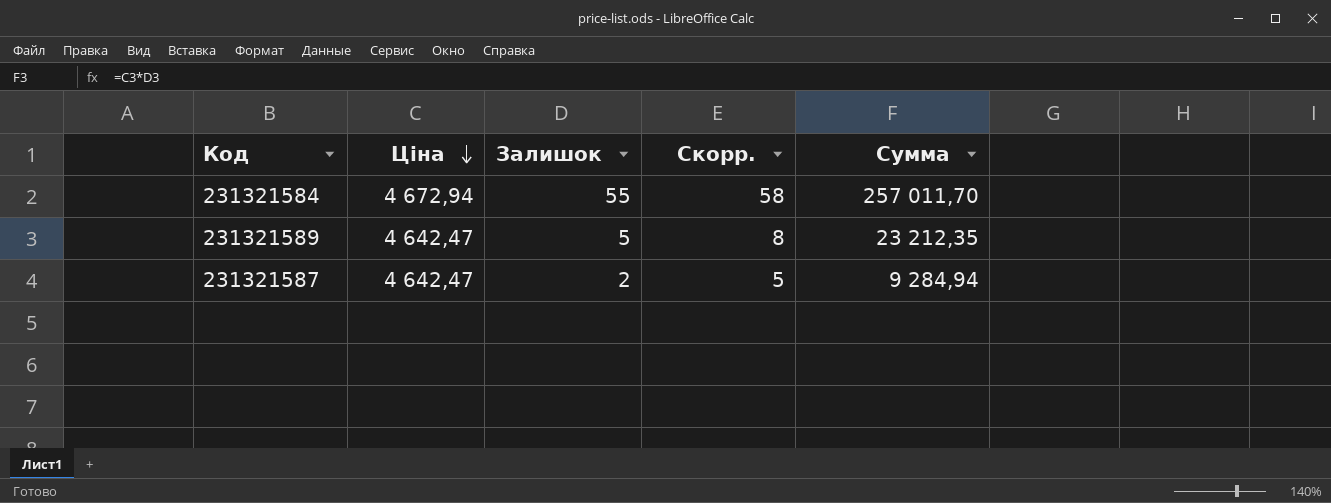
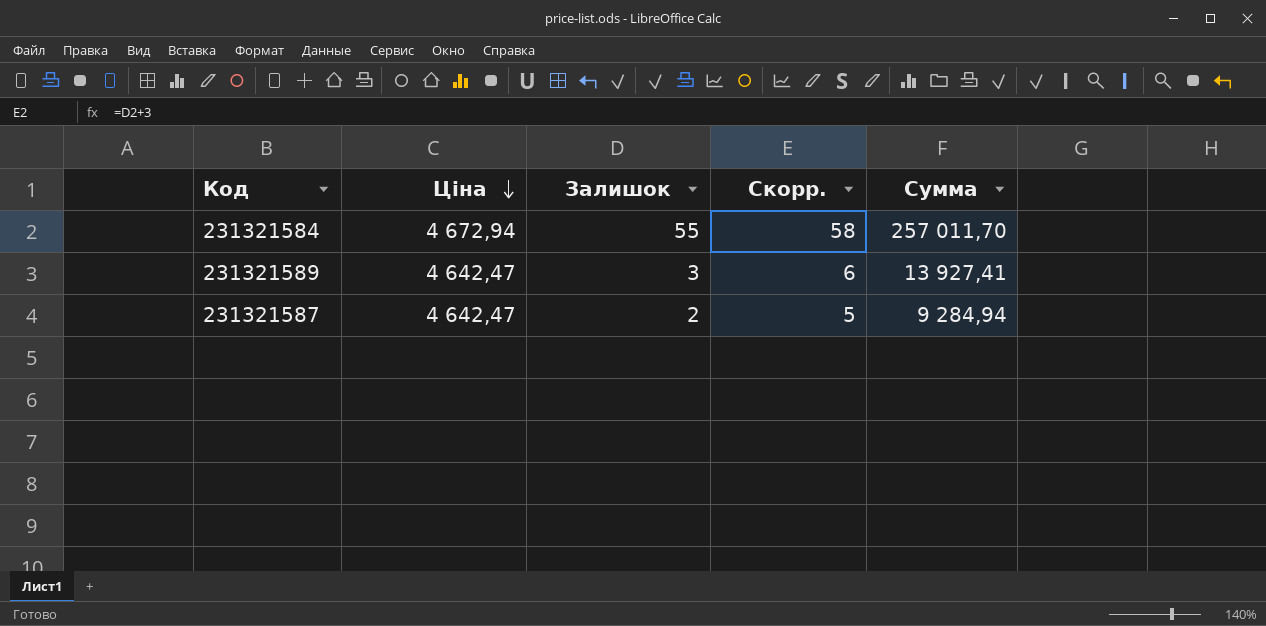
231321589 | Залишок: 5 -> 3
231321589 | Скорр.: 8 -> 6
231321589 | Сумма: 23 212,35 -> 13 927,41

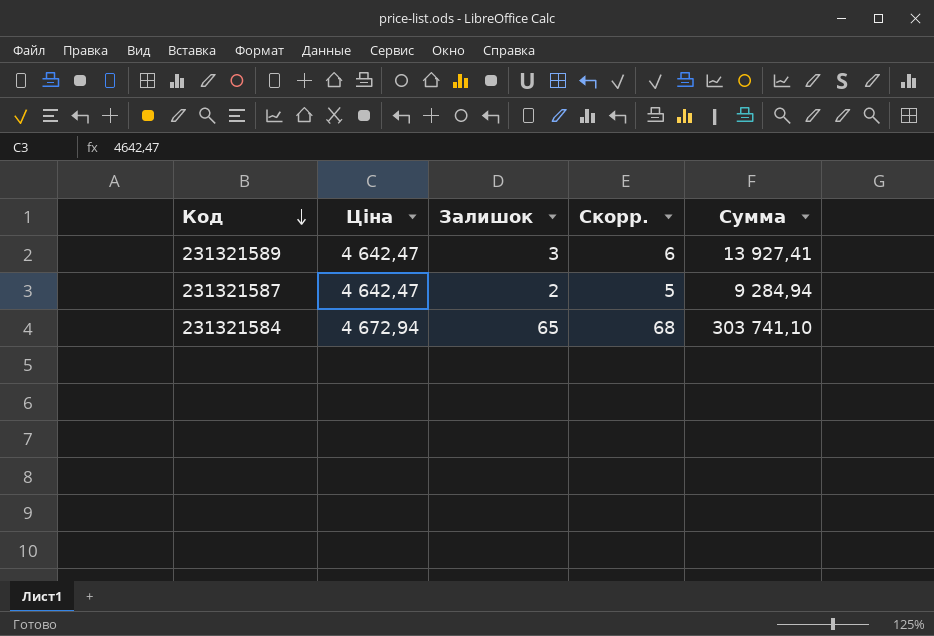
row order: Ціна descending -> Код descending
231321584 | Залишок: 55 -> 65
231321584 | Скорр.: 58 -> 68
231321584 | Сумма: 257 011,70 -> 303 741,10

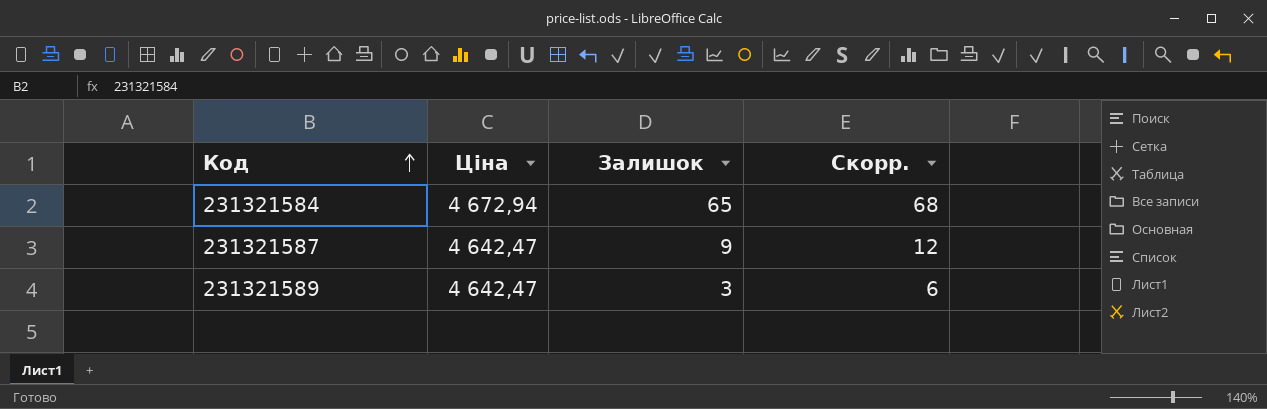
row order: Код descending -> Код ascending
column Сумма | formula: [Ціна] * [Залишок] -> none
231321587 | Залишок: 2 -> 9
231321587 | Скорр.: 5 -> 12

